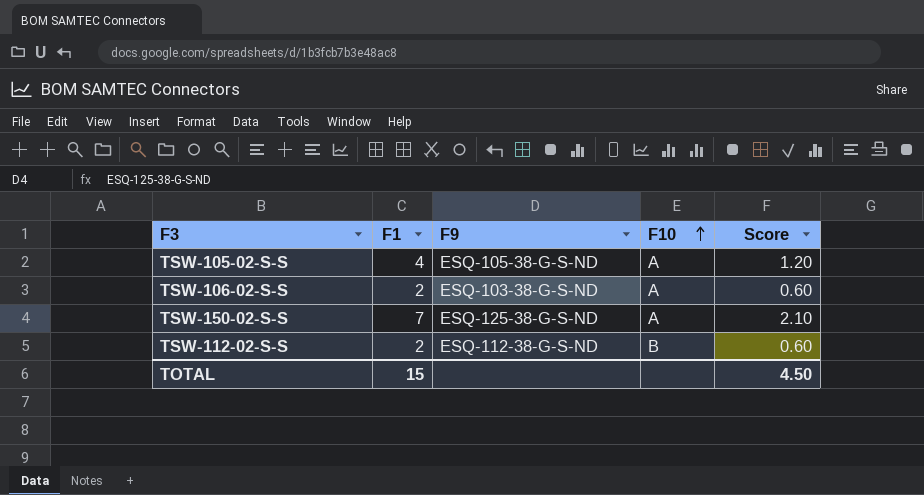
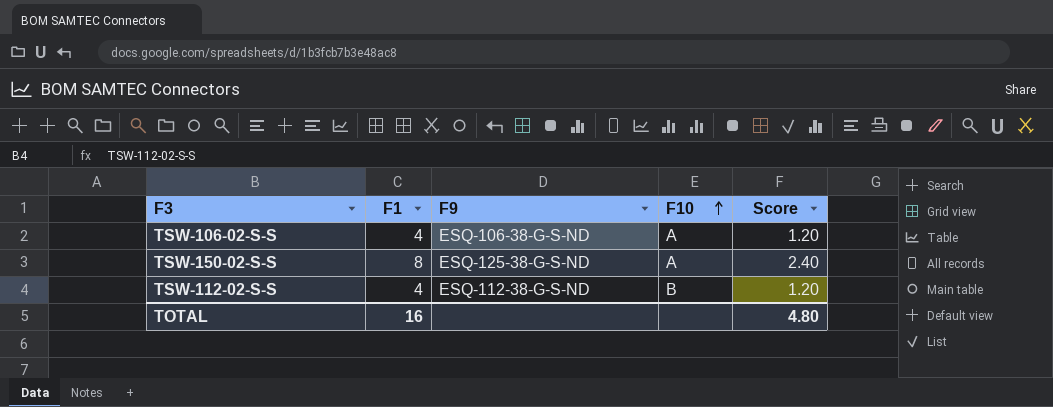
row TSW-105-02-S-S: 4 | ESQ-105-38-G-S-ND | A | 1.20 -> none
TSW-106-02-S-S | F1: 2 -> 4
TSW-106-02-S-S | F9: ESQ-103-38-G-S-ND -> ESQ-106-38-G-S-ND
TSW-106-02-S-S | Score: 0.60 -> 1.20
TSW-150-02-S-S | F1: 7 -> 8
TSW-150-02-S-S | Score: 2.10 -> 2.40
TSW-112-02-S-S | F1: 2 -> 4
TSW-112-02-S-S | Score: 0.60 -> 1.20
TOTAL | F1: 15 -> 16
TOTAL | Score: 4.50 -> 4.80

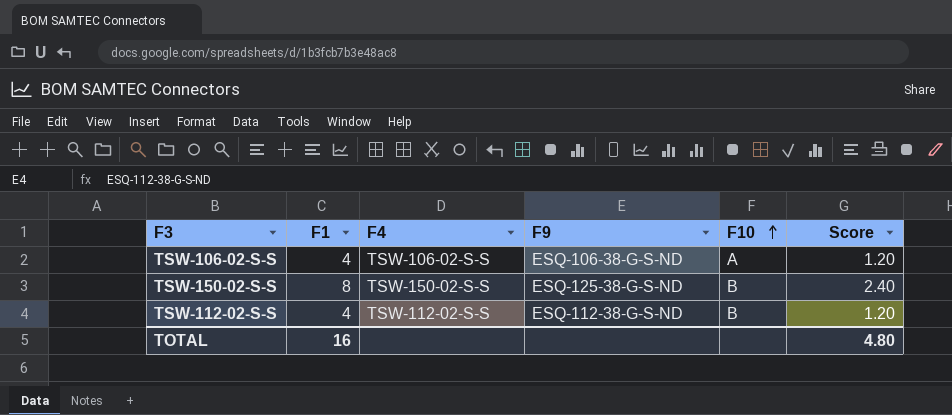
column F4 | position: none -> 3
TSW-150-02-S-S | F10: A -> B

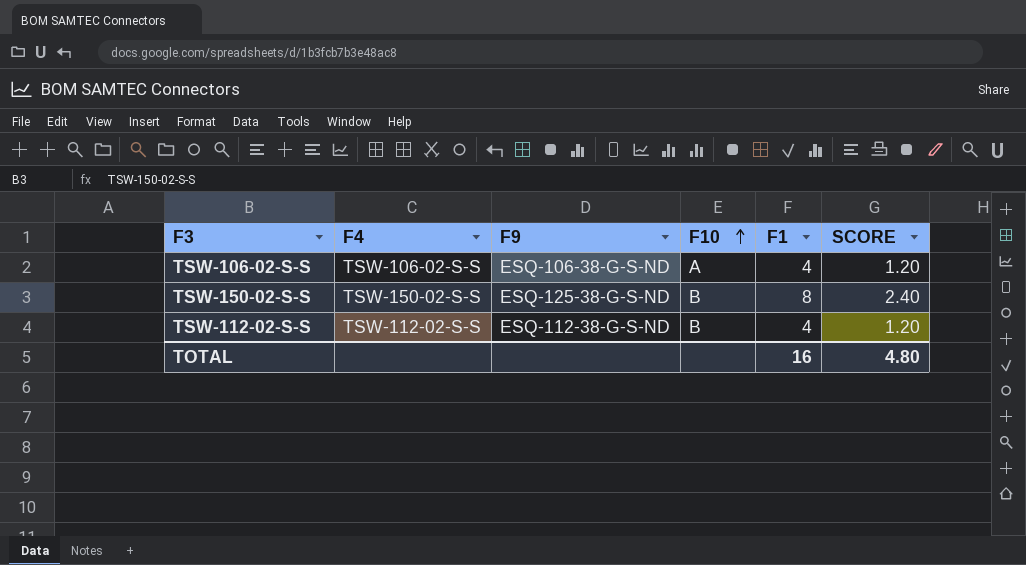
column F1 | position: 2 -> 5
column name: Score -> SCORE

